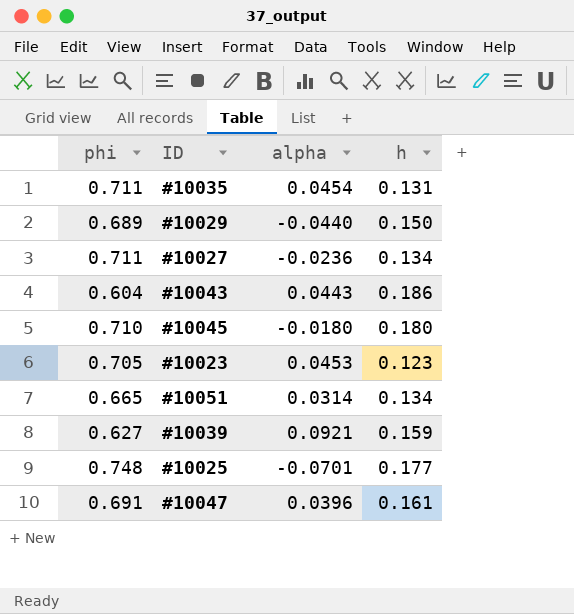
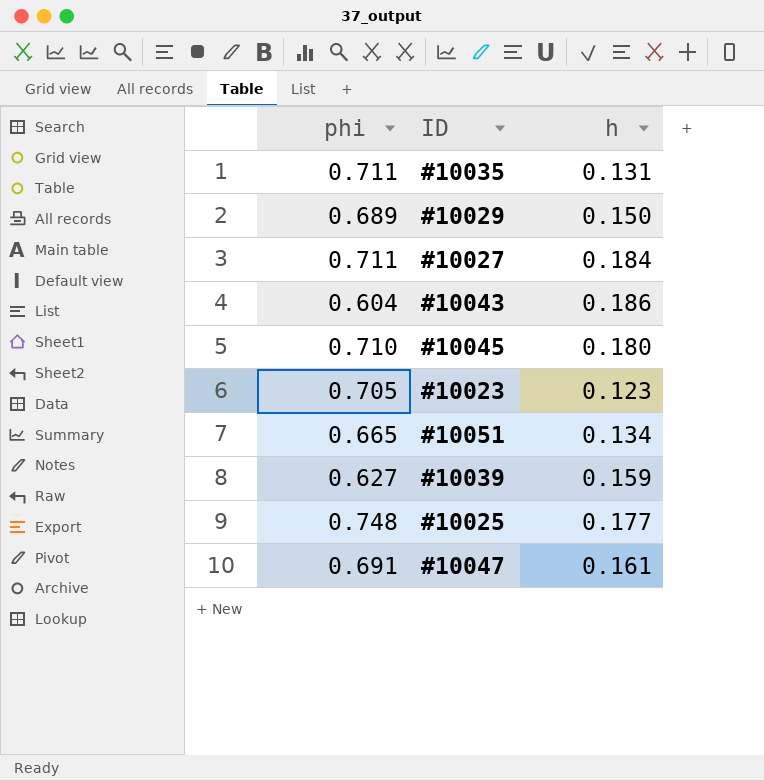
column alpha | position: 3 -> none
#10027 | h: 0.134 -> 0.184

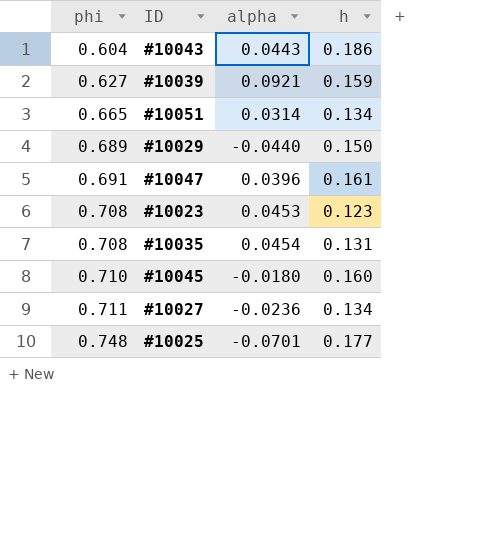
row order: none -> phi ascending
column alpha | position: none -> 3
#10023 | phi: 0.705 -> 0.708
#10035 | phi: 0.711 -> 0.708
#10045 | h: 0.180 -> 0.160
#10027 | h: 0.184 -> 0.134

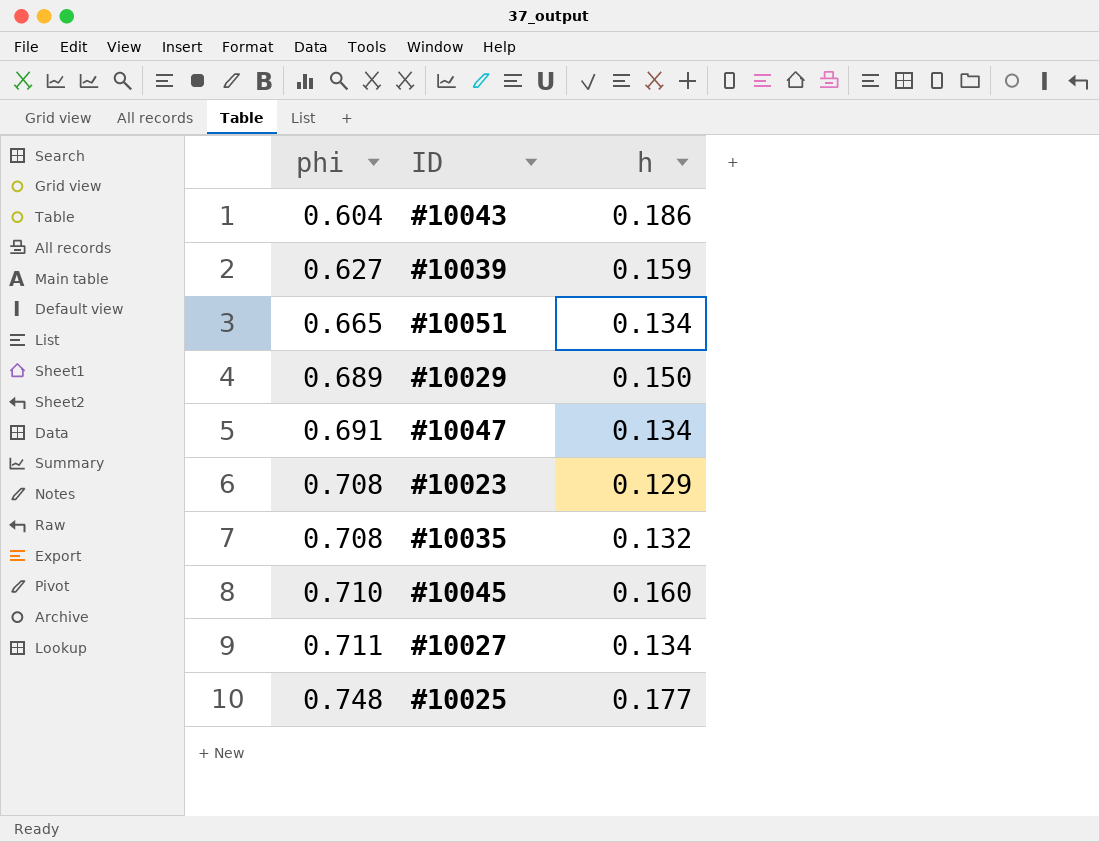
column alpha | position: 3 -> none
#10047 | h: 0.161 -> 0.134
#10023 | h: 0.123 -> 0.129
#10035 | h: 0.131 -> 0.132

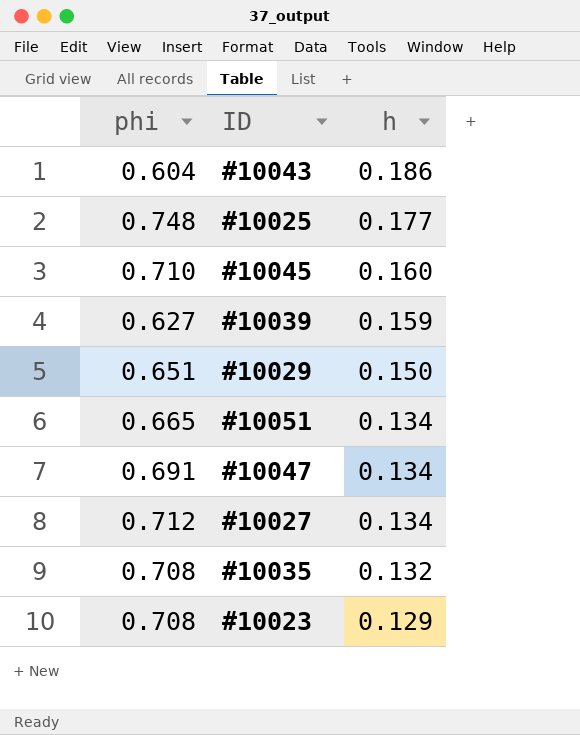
row order: phi ascending -> h descending
#10029 | phi: 0.689 -> 0.651
#10027 | phi: 0.711 -> 0.712

